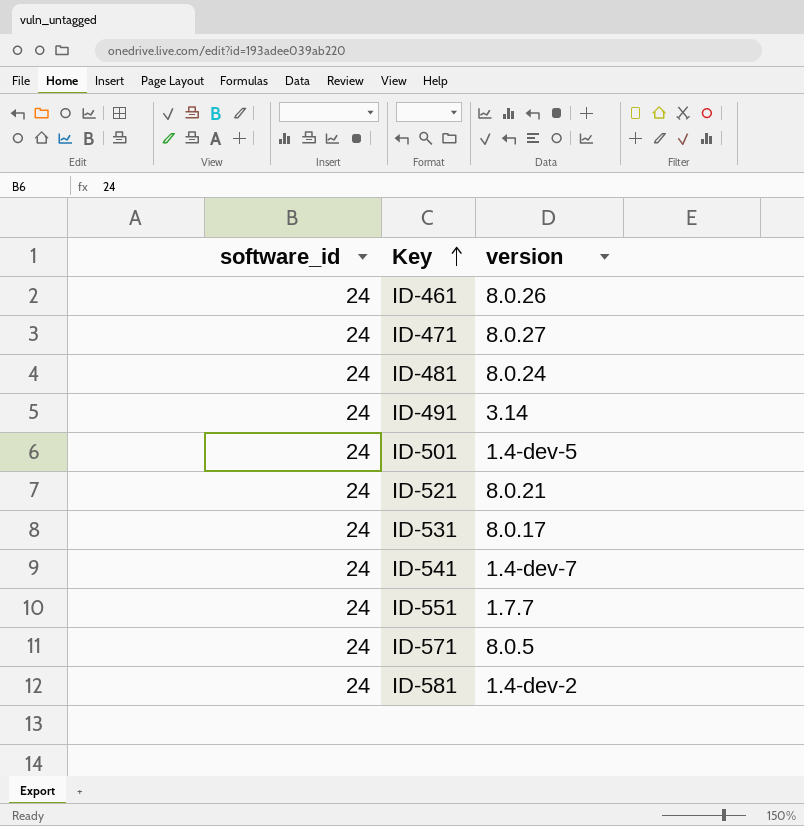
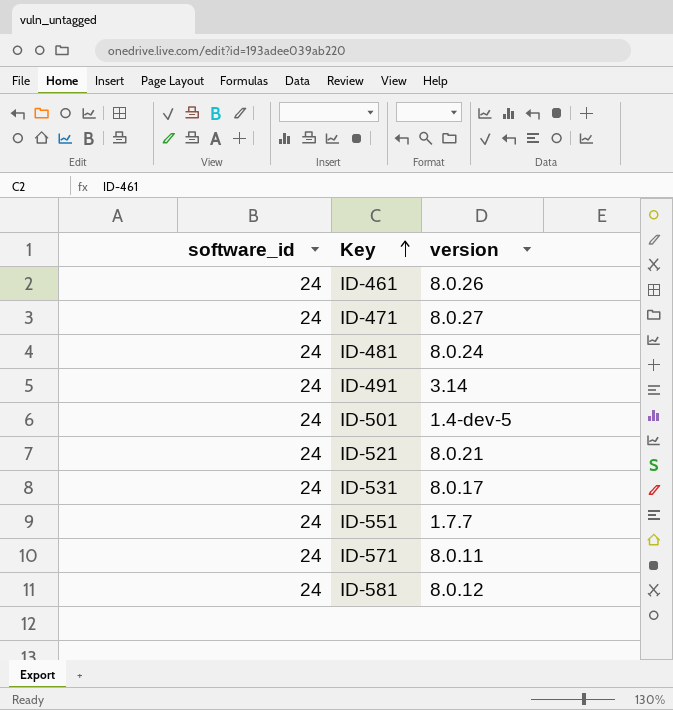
row ID-541: 24 | 1.4-dev-7 -> none
ID-571 | version: 8.0.5 -> 8.0.11
ID-581 | version: 1.4-dev-2 -> 8.0.12

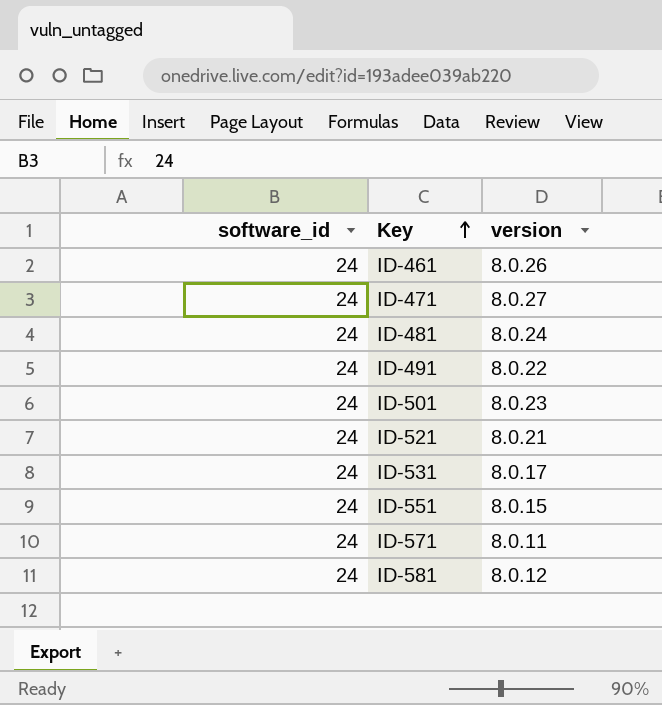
ID-491 | version: 3.14 -> 8.0.22
ID-501 | version: 1.4-dev-5 -> 8.0.23
ID-551 | version: 1.7.7 -> 8.0.15

